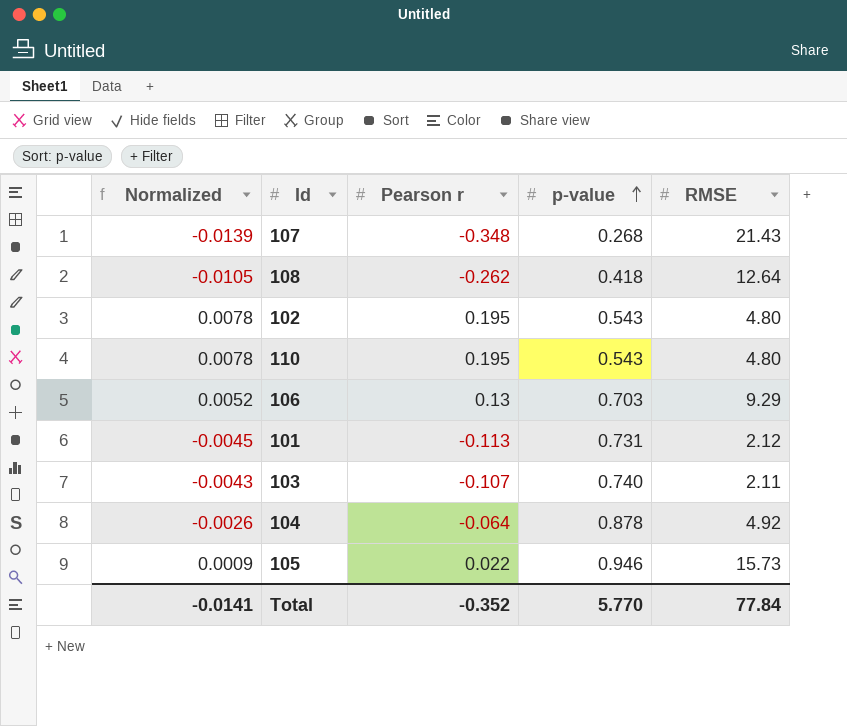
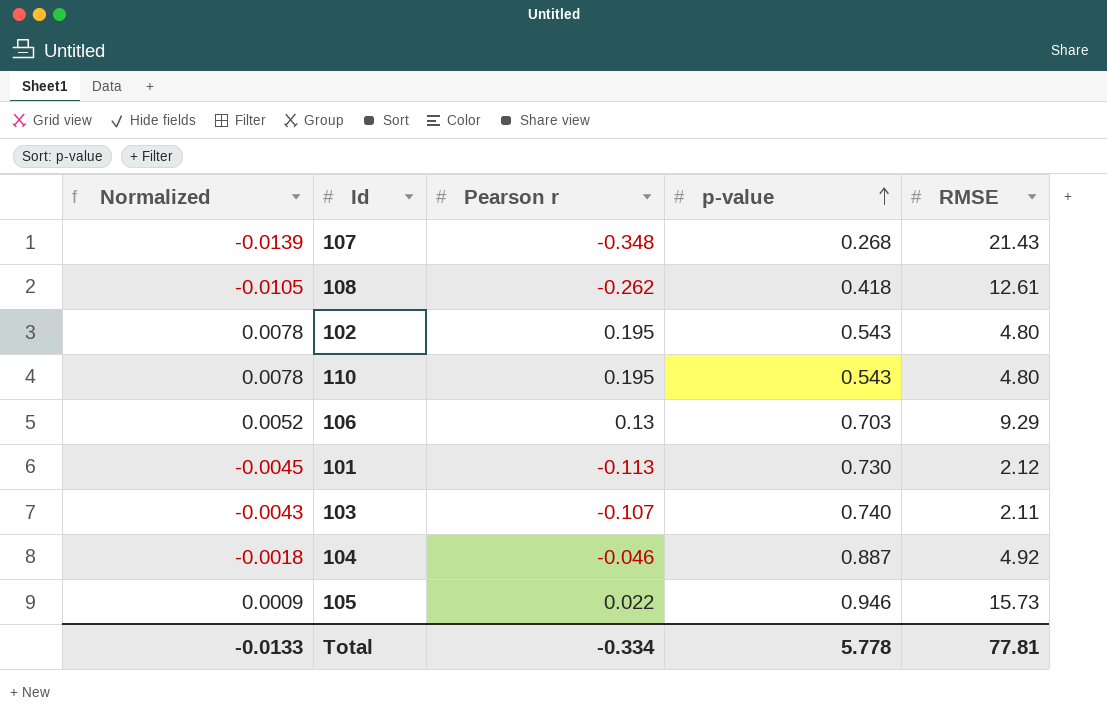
108 | RMSE: 12.64 -> 12.61
101 | p-value: 0.731 -> 0.730
104 | Normalized: -0.0026 -> -0.0018
104 | Pearson r: -0.064 -> -0.046
104 | p-value: 0.878 -> 0.887
Total | Normalized: -0.0141 -> -0.0133
Total | Pearson r: -0.352 -> -0.334
Total | p-value: 5.770 -> 5.778
Total | RMSE: 77.84 -> 77.81

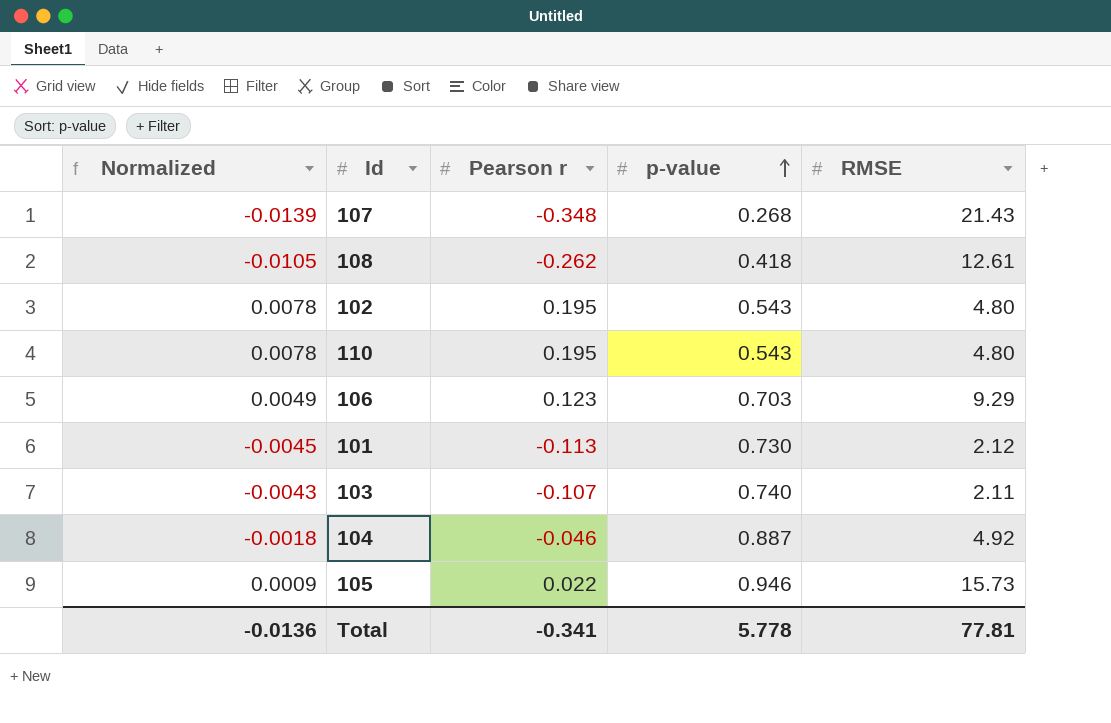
106 | Normalized: 0.0052 -> 0.0049
106 | Pearson r: 0.13 -> 0.123
Total | Normalized: -0.0133 -> -0.0136
Total | Pearson r: -0.334 -> -0.341

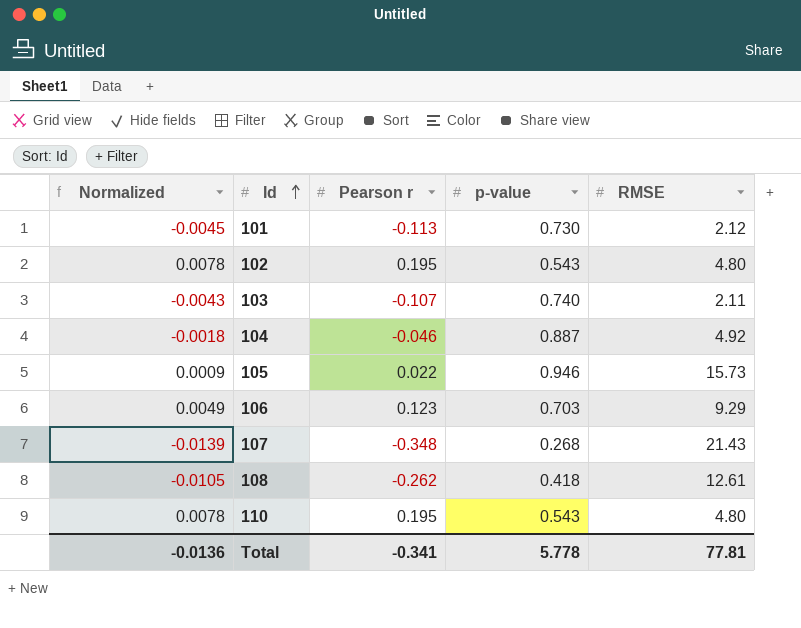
row order: p-value ascending -> Id ascending

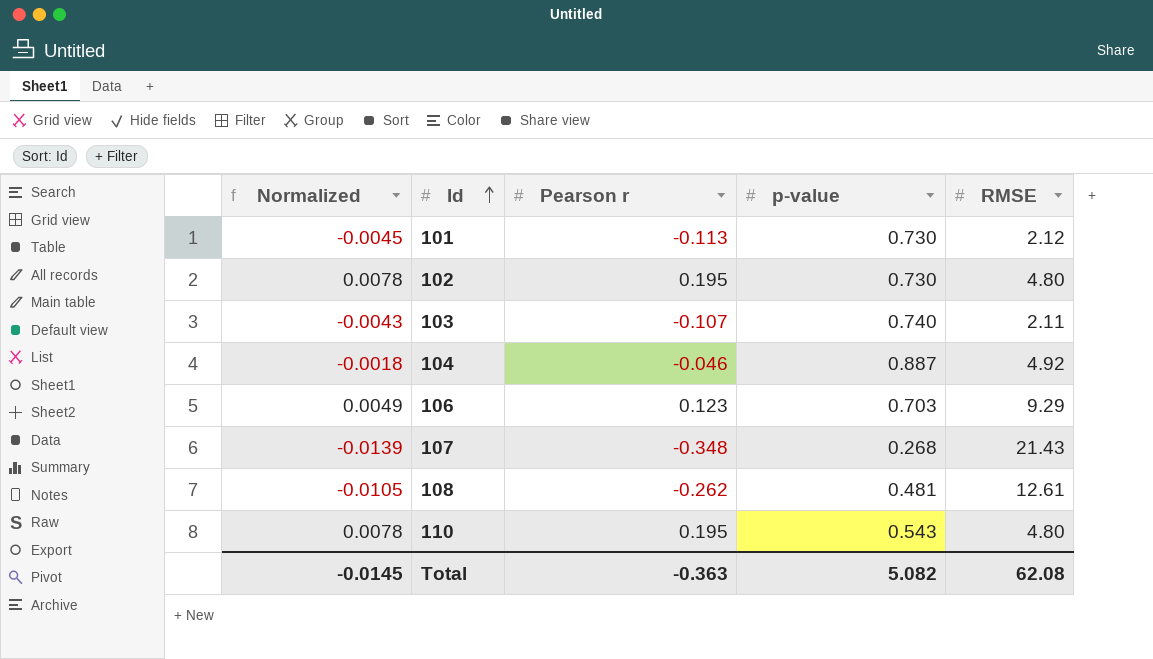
row 105: 0.0009 | 0.022 | 0.946 | 15.73 -> none
102 | p-value: 0.543 -> 0.730
108 | p-value: 0.418 -> 0.481
Total | Normalized: -0.0136 -> -0.0145
Total | Pearson r: -0.341 -> -0.363
Total | p-value: 5.778 -> 5.082
Total | RMSE: 77.81 -> 62.08

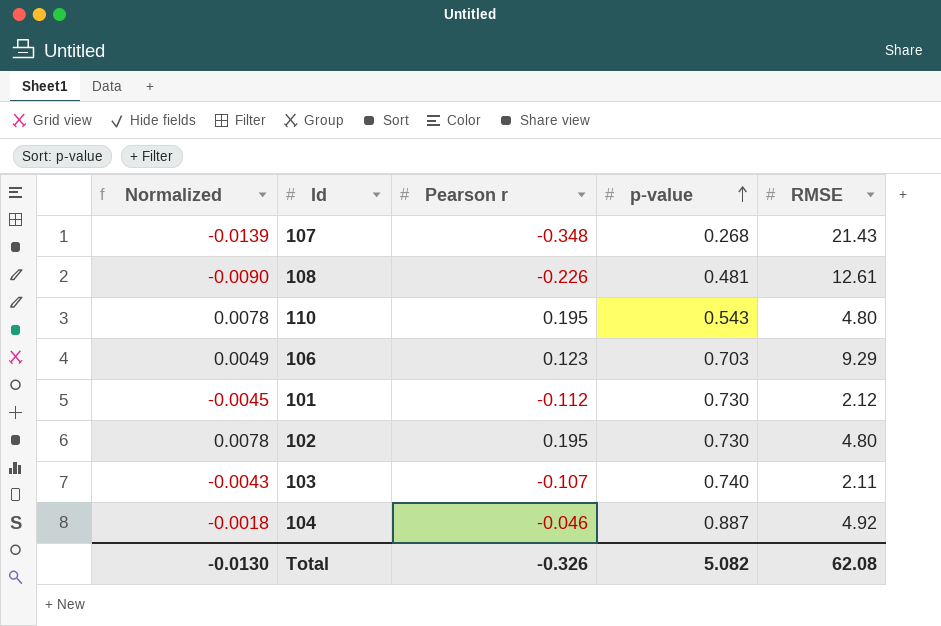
row order: Id ascending -> p-value ascending
108 | Normalized: -0.0105 -> -0.0090
108 | Pearson r: -0.262 -> -0.226
101 | Pearson r: -0.113 -> -0.112
Total | Normalized: -0.0145 -> -0.0130
Total | Pearson r: -0.363 -> -0.326

